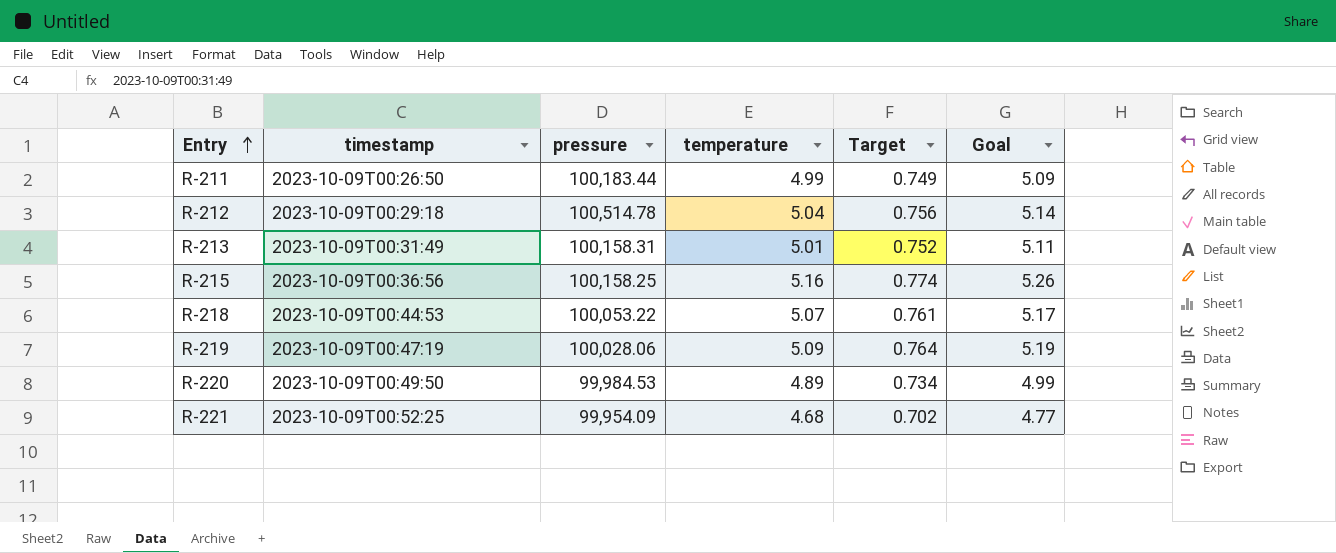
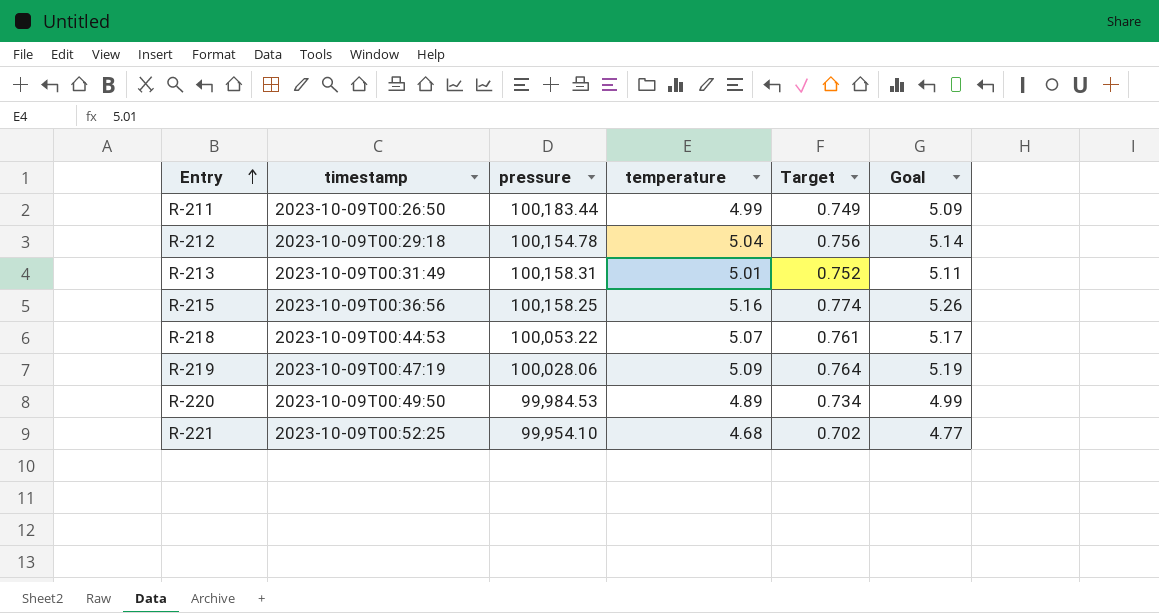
R-212 | pressure: 100,514.78 -> 100,154.78
R-221 | pressure: 99,954.09 -> 99,954.10

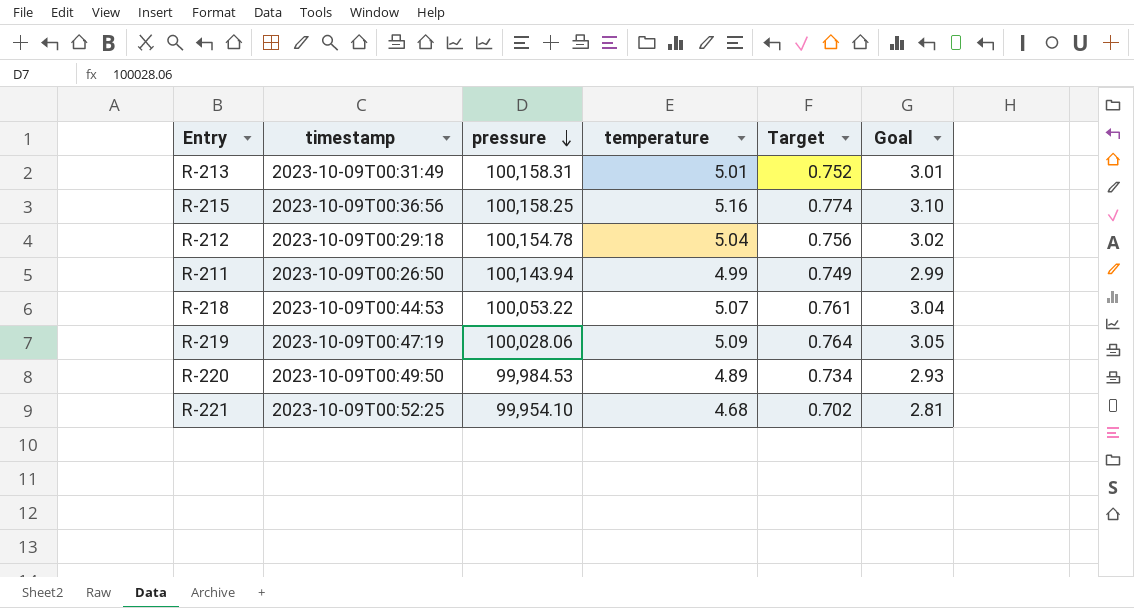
row order: Entry ascending -> pressure descending
column Goal | formula: [temperature] * 1.02 -> [temperature] * 0.6
R-211 | pressure: 100,183.44 -> 100,143.94

